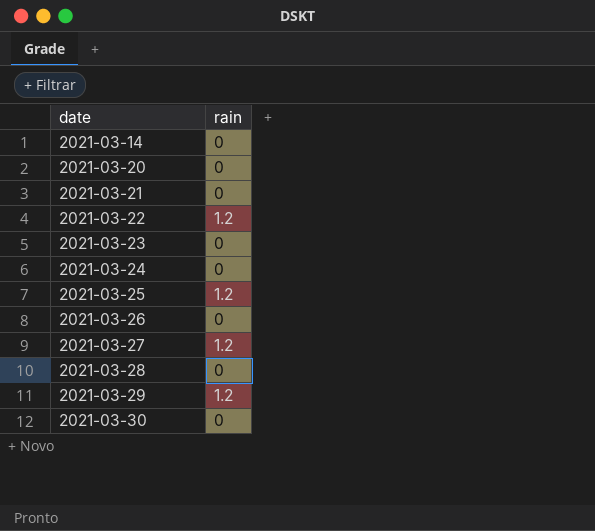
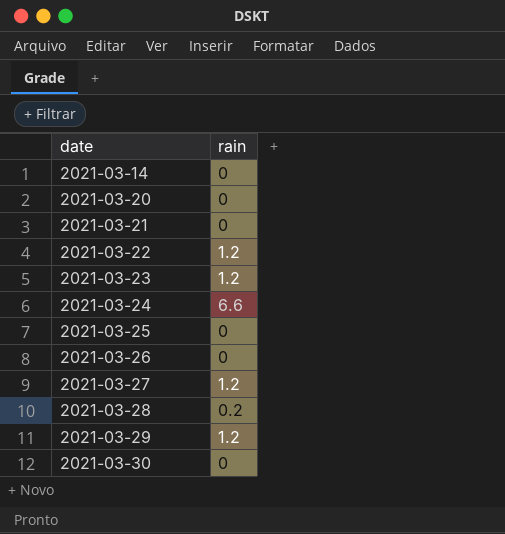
2021-03-23 | rain: 0 -> 1.2
2021-03-24 | rain: 0 -> 6.6
2021-03-25 | rain: 1.2 -> 0
2021-03-28 | rain: 0 -> 0.2

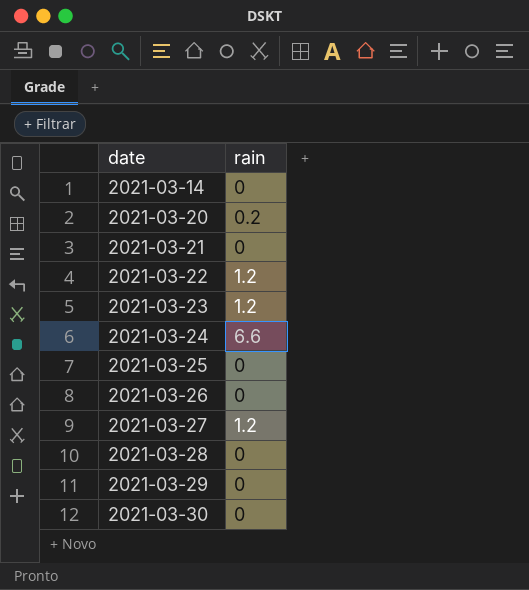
2021-03-20 | rain: 0 -> 0.2
2021-03-28 | rain: 0.2 -> 0
2021-03-29 | rain: 1.2 -> 0

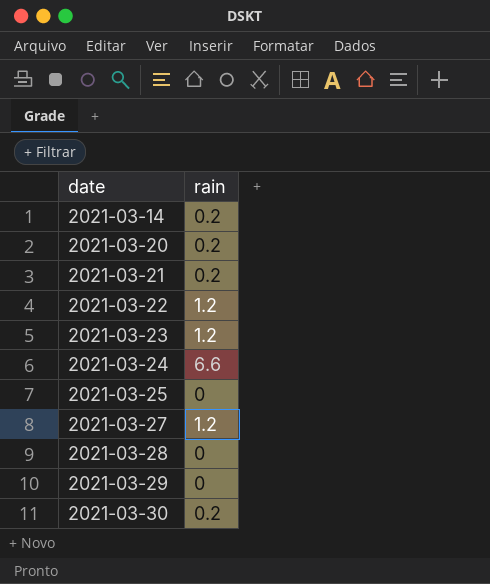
row 2021-03-26: 0 -> none
2021-03-14 | rain: 0 -> 0.2
2021-03-21 | rain: 0 -> 0.2
2021-03-30 | rain: 0 -> 0.2

